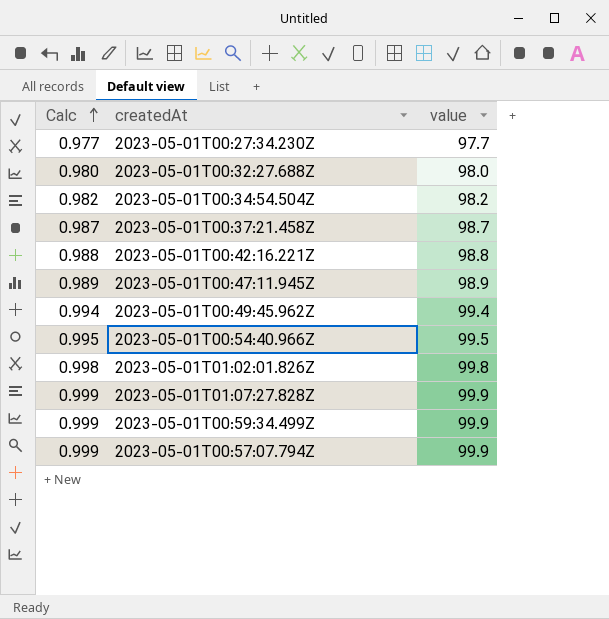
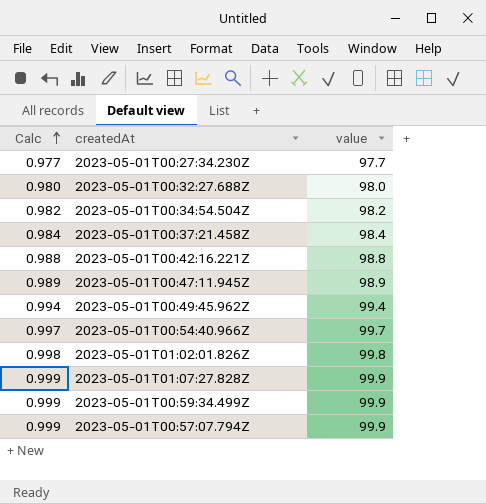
2023-05-01T00:37:21.458Z | Calc: 0.987 -> 0.984
2023-05-01T00:37:21.458Z | value: 98.7 -> 98.4
2023-05-01T00:54:40.966Z | Calc: 0.995 -> 0.997
2023-05-01T00:54:40.966Z | value: 99.5 -> 99.7

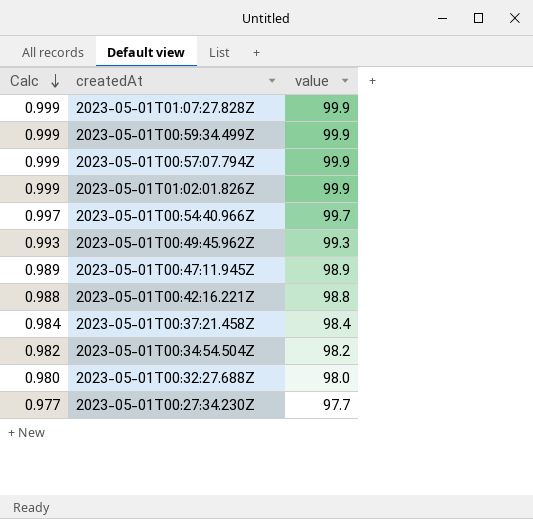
row order: Calc ascending -> Calc descending
2023-05-01T01:02:01.826Z | Calc: 0.998 -> 0.999
2023-05-01T01:02:01.826Z | value: 99.8 -> 99.9
2023-05-01T00:49:45.962Z | Calc: 0.994 -> 0.993
2023-05-01T00:49:45.962Z | value: 99.4 -> 99.3

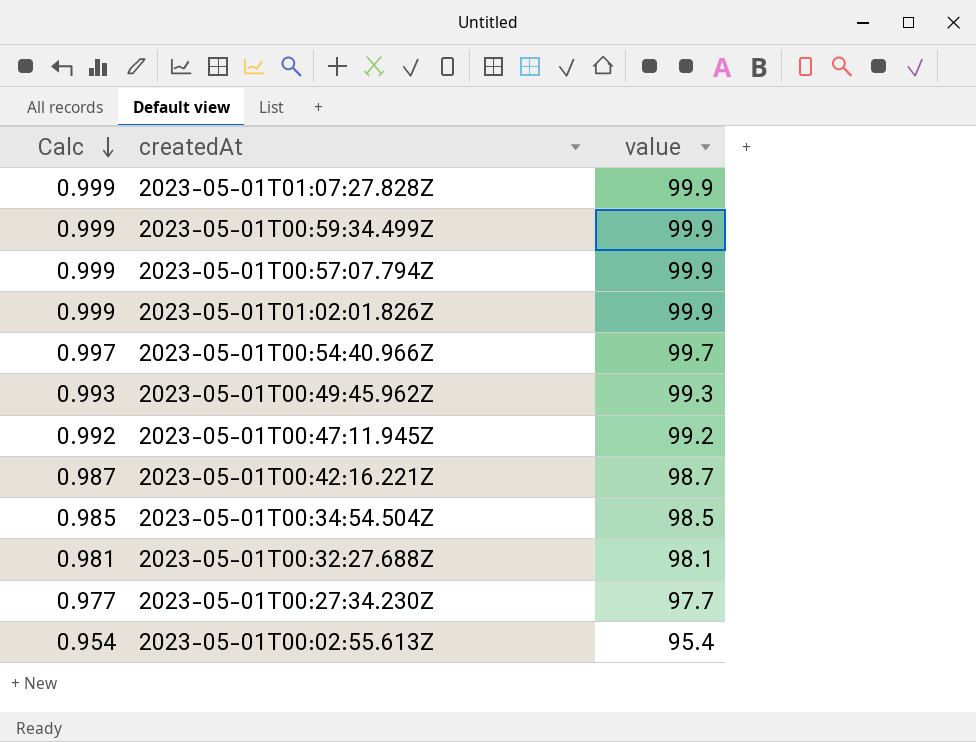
row 2023-05-01T00:37:21.458Z: 0.984 | 98.4 -> none
2023-05-01T00:47:11.945Z | Calc: 0.989 -> 0.992
2023-05-01T00:47:11.945Z | value: 98.9 -> 99.2
2023-05-01T00:42:16.221Z | Calc: 0.988 -> 0.987
2023-05-01T00:42:16.221Z | value: 98.8 -> 98.7
2023-05-01T00:34:54.504Z | Calc: 0.982 -> 0.985
2023-05-01T00:34:54.504Z | value: 98.2 -> 98.5
2023-05-01T00:32:27.688Z | Calc: 0.980 -> 0.981
2023-05-01T00:32:27.688Z | value: 98.0 -> 98.1
row 2023-05-01T00:02:55.613Z: none -> 0.954 | 95.4

